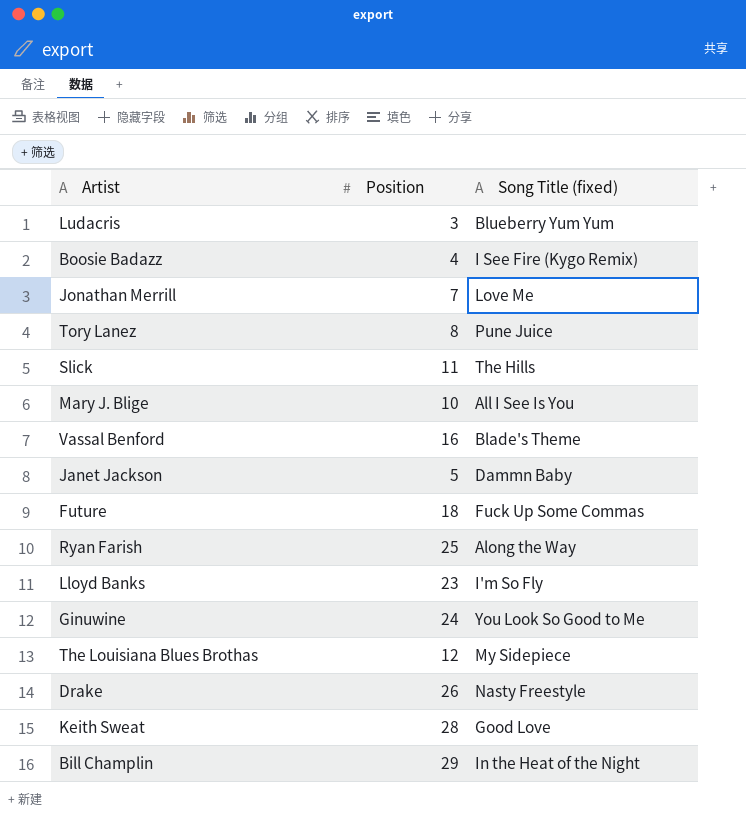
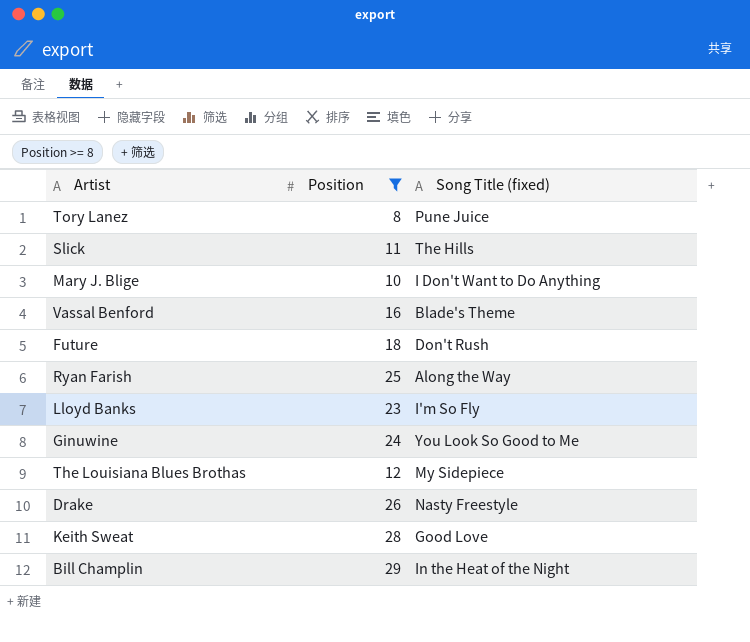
filter: none -> Position >= 8
Mary J. Blige | Song Title (fixed): All I See Is You -> I Don't Want to Do Anything
Future | Song Title (fixed): Fuck Up Some Commas -> Don't Rush

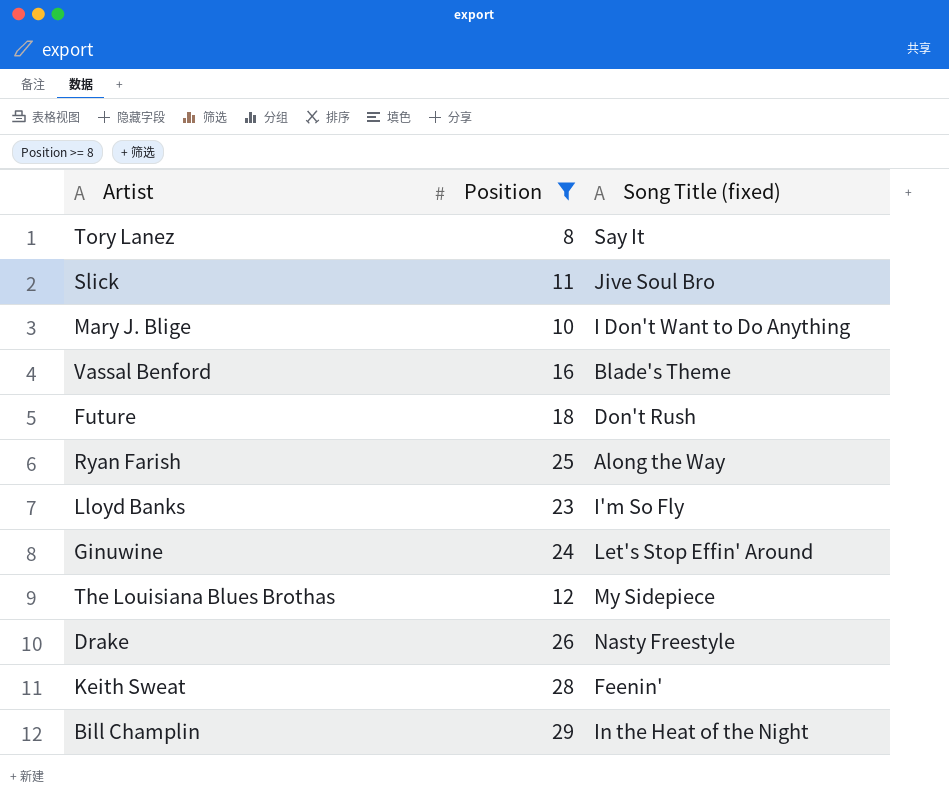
Tory Lanez | Song Title (fixed): Pune Juice -> Say It
Slick | Song Title (fixed): The Hills -> Jive Soul Bro
Ginuwine | Song Title (fixed): You Look So Good to Me -> Let's Stop Effin' Around
Keith Sweat | Song Title (fixed): Good Love -> Feenin'

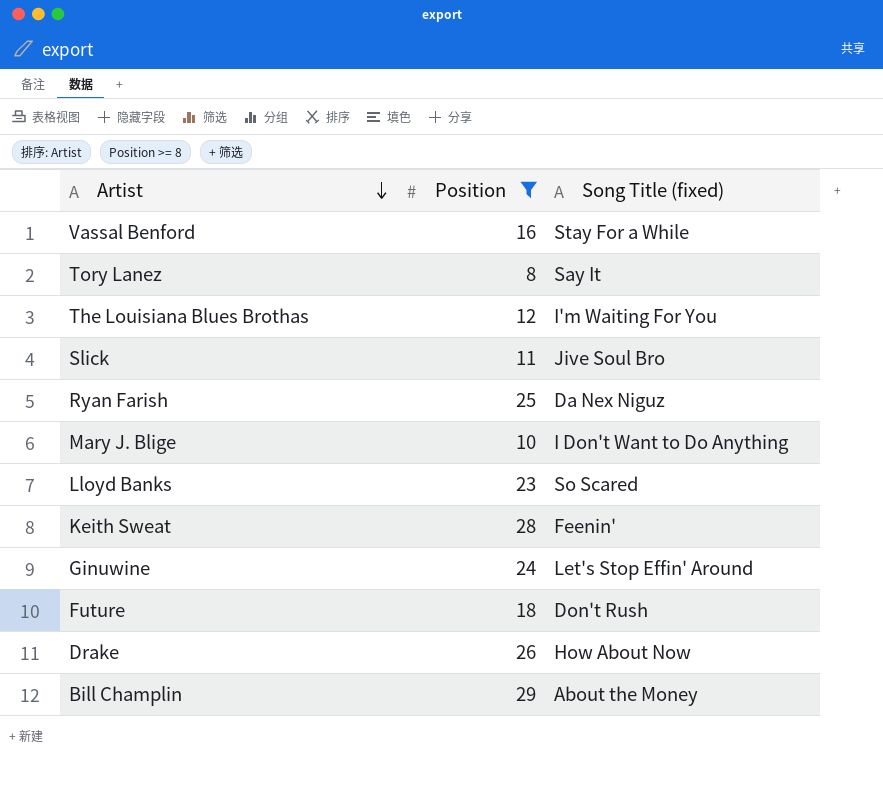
row order: none -> Artist descending
Vassal Benford | Song Title (fixed): Blade's Theme -> Stay For a While
The Louisiana Blues Brothas | Song Title (fixed): My Sidepiece -> I'm Waiting For You
Ryan Farish | Song Title (fixed): Along the Way -> Da Nex Niguz
Lloyd Banks | Song Title (fixed): I'm So Fly -> So Scared
Drake | Song Title (fixed): Nasty Freestyle -> How About Now
Bill Champlin | Song Title (fixed): In the Heat of the Night -> About the Money

